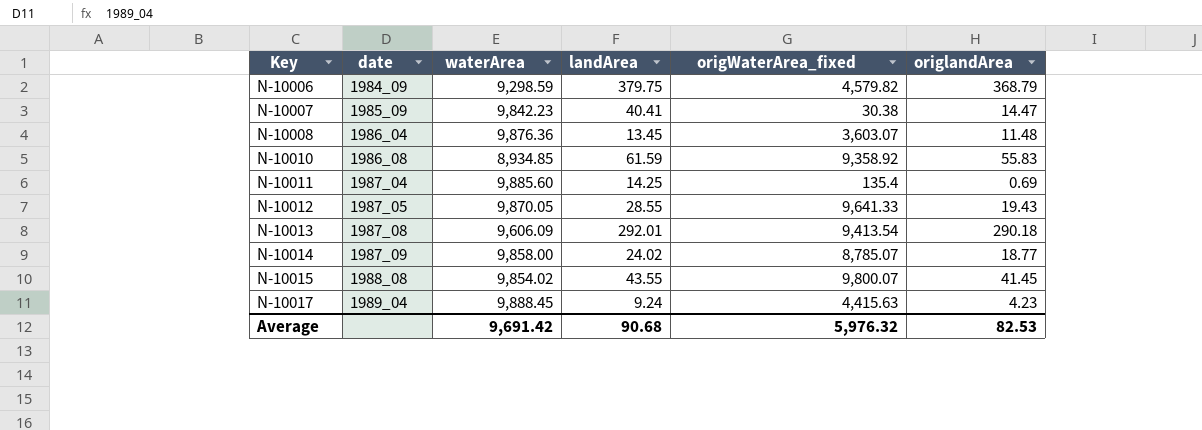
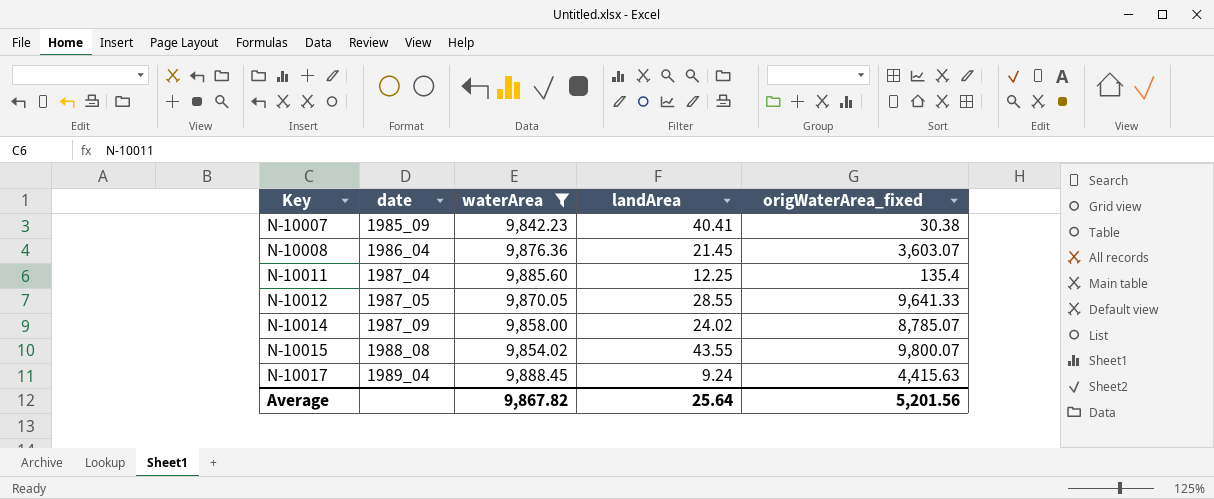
filter: none -> waterArea >= 9,842.23
column origlandArea | position: 6 -> none
N-10008 | landArea: 13.45 -> 21.45
N-10011 | landArea: 14.25 -> 12.25
Average | waterArea: 9,691.42 -> 9,867.82
Average | landArea: 90.68 -> 25.64
Average | origWaterArea_fixed: 5,976.32 -> 5,201.56

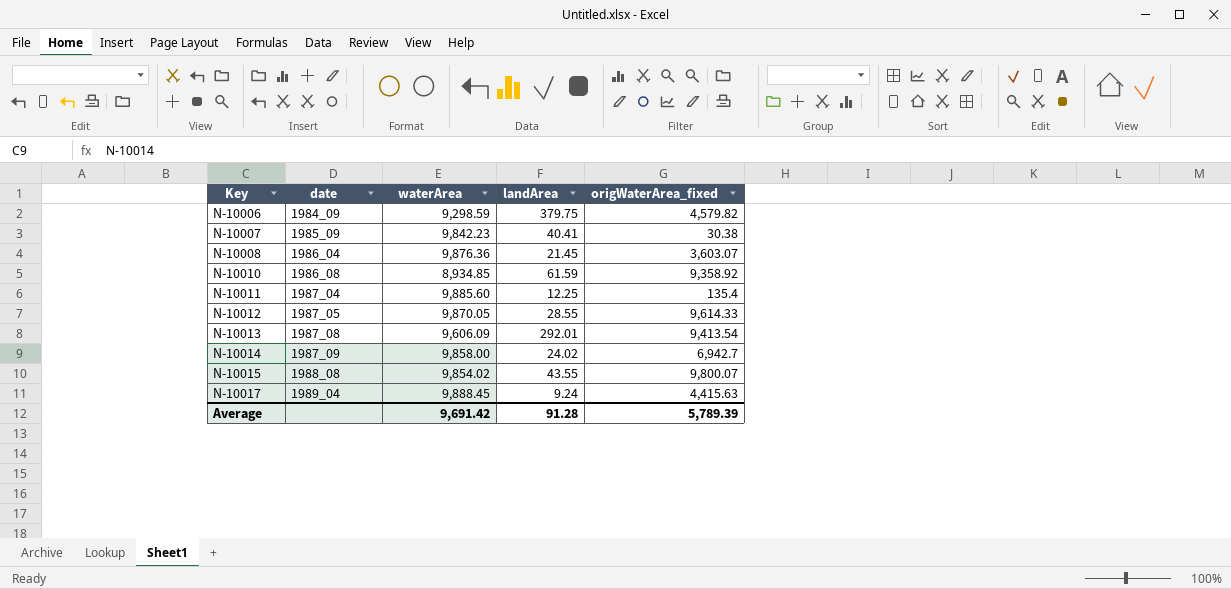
filter: waterArea >= 9,842.23 -> none
N-10012 | origWaterArea_fixed: 9,641.33 -> 9,614.33
N-10014 | origWaterArea_fixed: 8,785.07 -> 6,942.7
Average | waterArea: 9,867.82 -> 9,691.42
Average | landArea: 25.64 -> 91.28
Average | origWaterArea_fixed: 5,201.56 -> 5,789.39

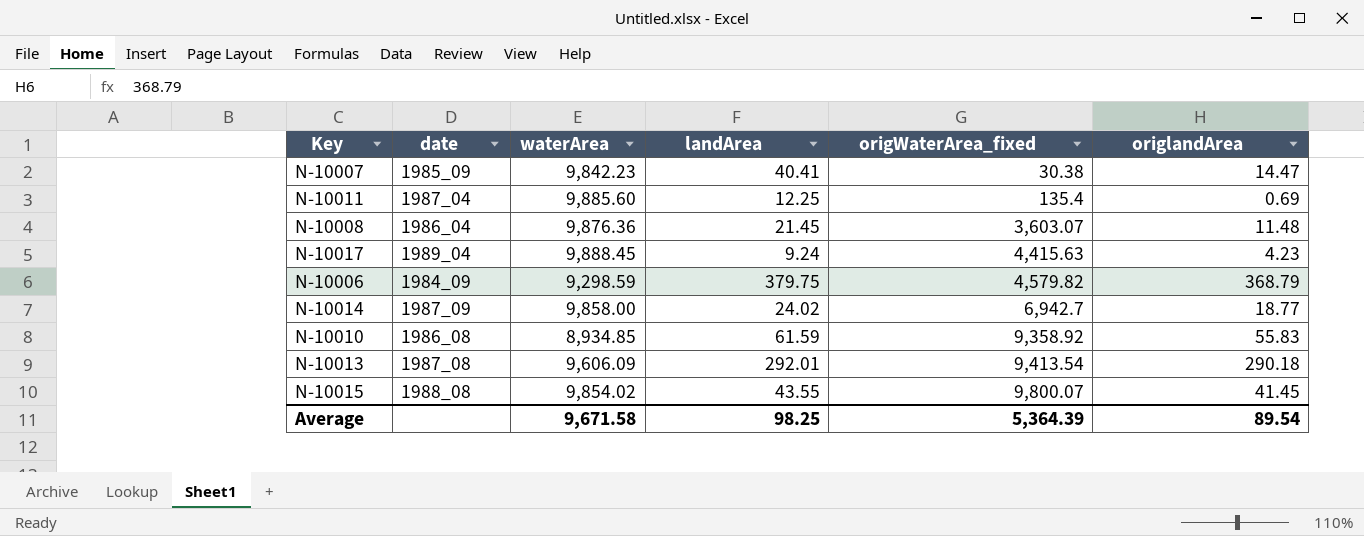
row order: Key ascending -> origWaterArea_fixed ascending
column origlandArea | position: none -> 6
row N-10012: 1987_05 | 9,870.05 | 28.55 | 9,614.33 -> none
Average | waterArea: 9,691.42 -> 9,671.58
Average | landArea: 91.28 -> 98.25
Average | origWaterArea_fixed: 5,789.39 -> 5,364.39

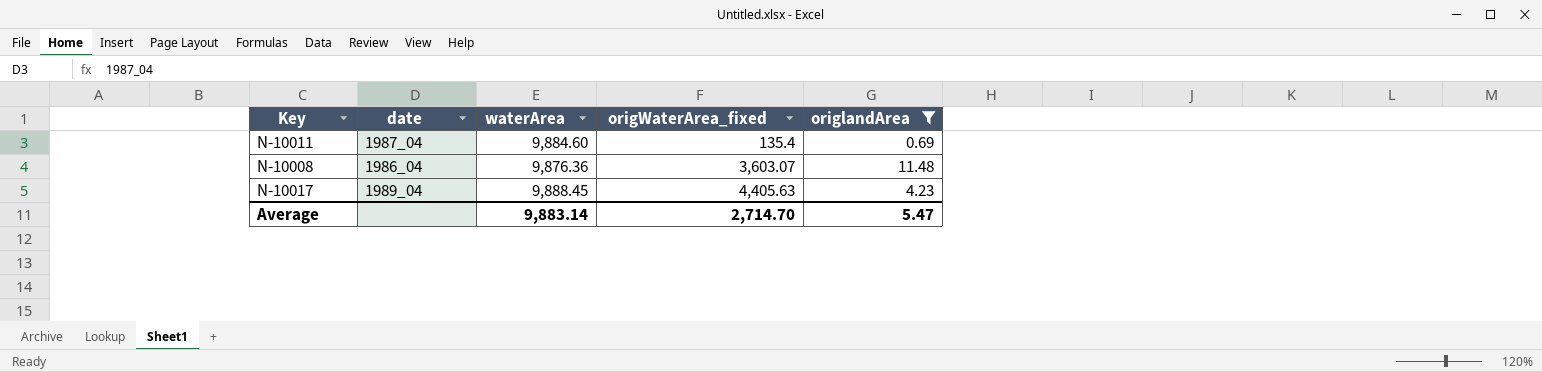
filter: none -> origlandArea <= 11.48
column landArea | position: 4 -> none
N-10011 | waterArea: 9,885.60 -> 9,884.60
N-10017 | origWaterArea_fixed: 4,415.63 -> 4,405.63
Average | waterArea: 9,671.58 -> 9,883.14
Average | origWaterArea_fixed: 5,364.39 -> 2,714.70
Average | origlandArea: 89.54 -> 5.47

